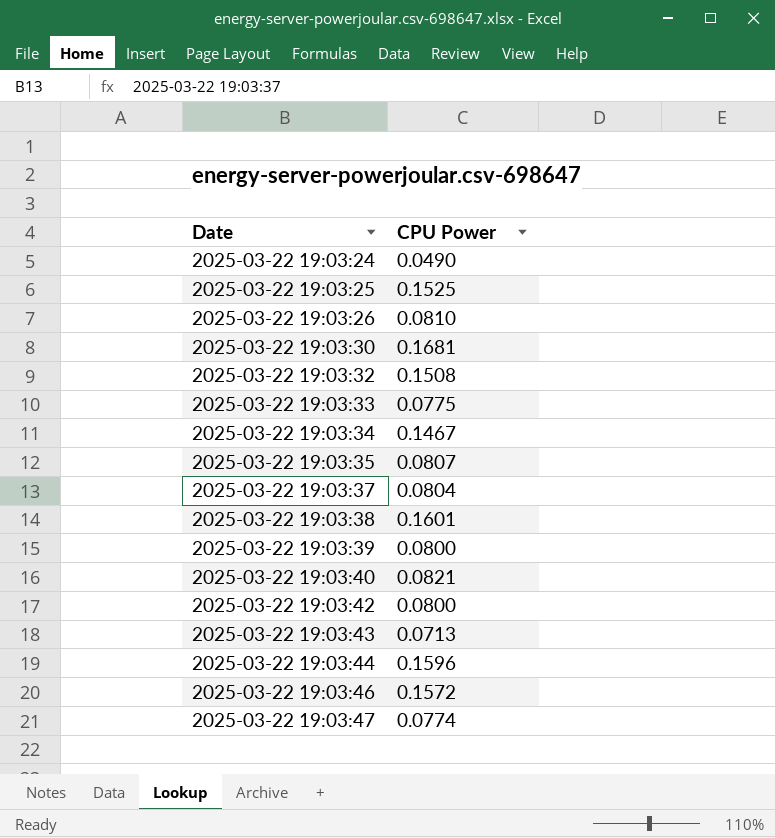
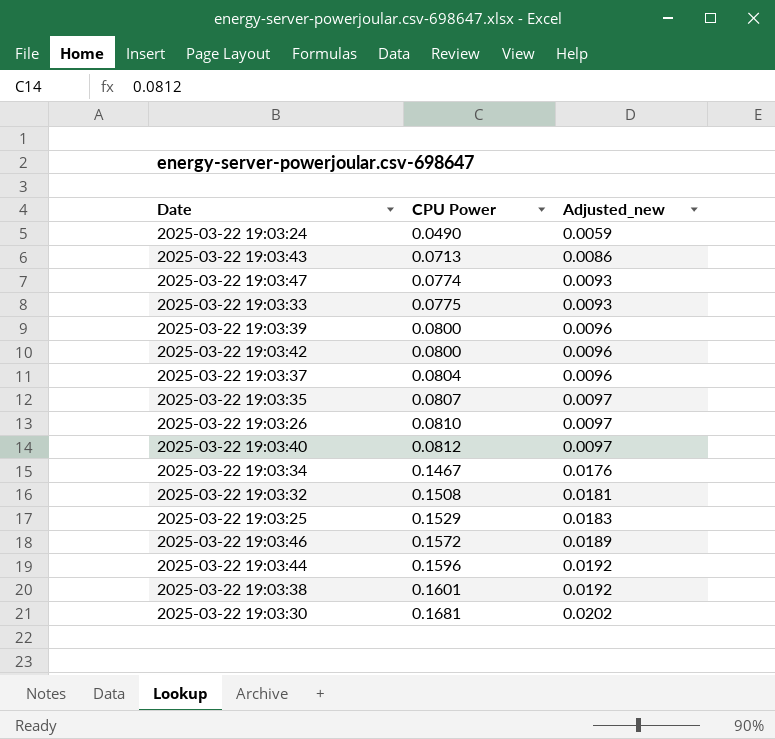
row order: Date ascending -> CPU Power ascending
column Adjusted_new | formula: none -> [CPU Power] * 0.12
2025-03-22 19:03:40 | CPU Power: 0.0821 -> 0.0812
2025-03-22 19:03:25 | CPU Power: 0.1525 -> 0.1529

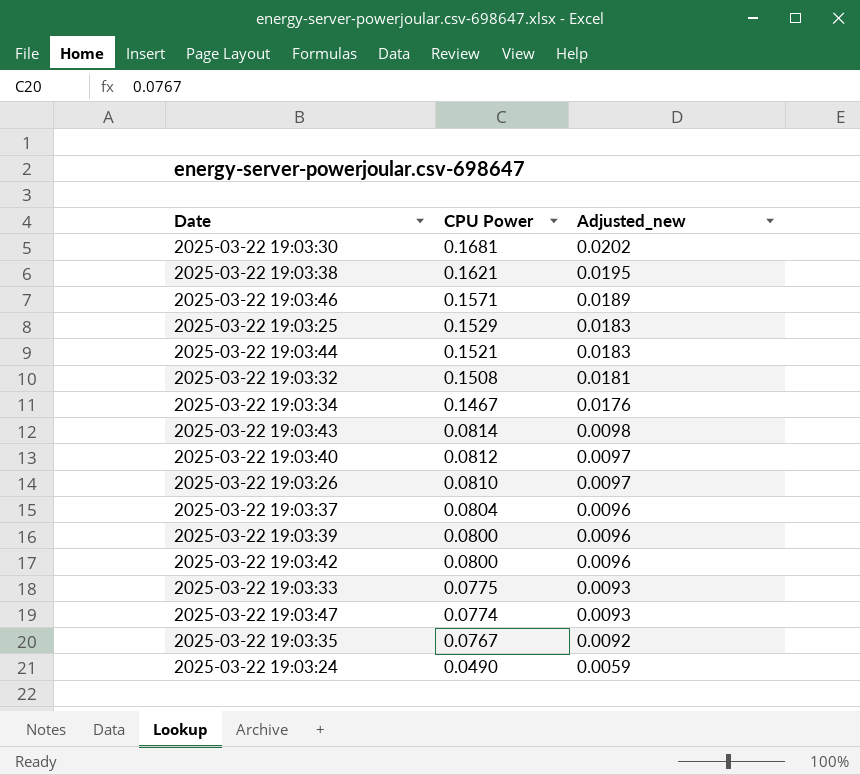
row order: CPU Power ascending -> CPU Power descending
2025-03-22 19:03:38 | CPU Power: 0.1601 -> 0.1621
2025-03-22 19:03:38 | Adjusted_new: 0.0192 -> 0.0195
2025-03-22 19:03:46 | CPU Power: 0.1572 -> 0.1571
2025-03-22 19:03:44 | CPU Power: 0.1596 -> 0.1521
2025-03-22 19:03:44 | Adjusted_new: 0.0192 -> 0.0183
2025-03-22 19:03:43 | CPU Power: 0.0713 -> 0.0814
2025-03-22 19:03:43 | Adjusted_new: 0.0086 -> 0.0098
2025-03-22 19:03:35 | CPU Power: 0.0807 -> 0.0767
2025-03-22 19:03:35 | Adjusted_new: 0.0097 -> 0.0092

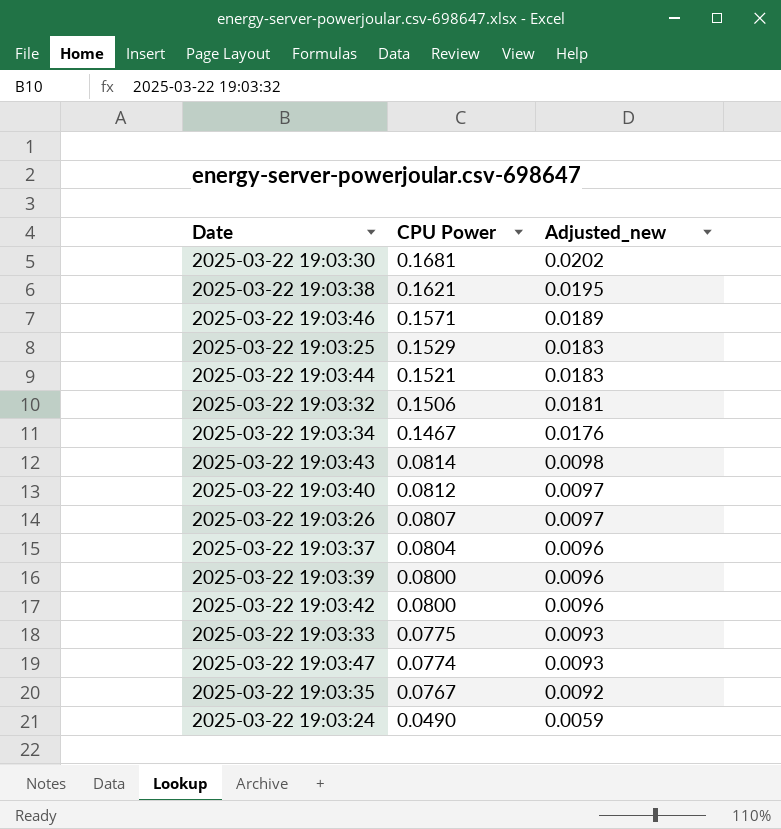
2025-03-22 19:03:32 | CPU Power: 0.1508 -> 0.1506
2025-03-22 19:03:26 | CPU Power: 0.0810 -> 0.0807

